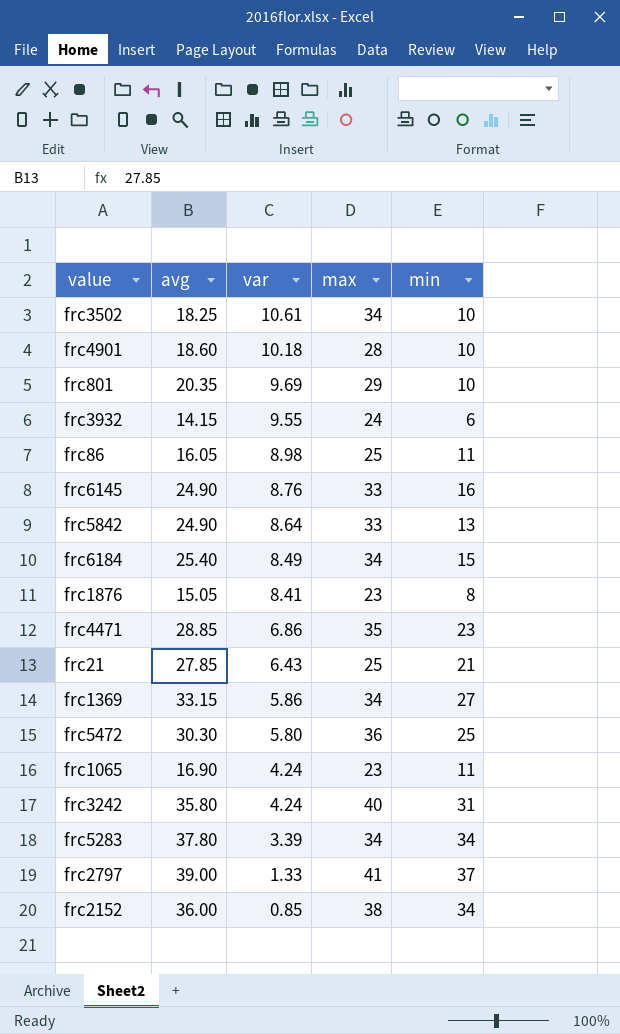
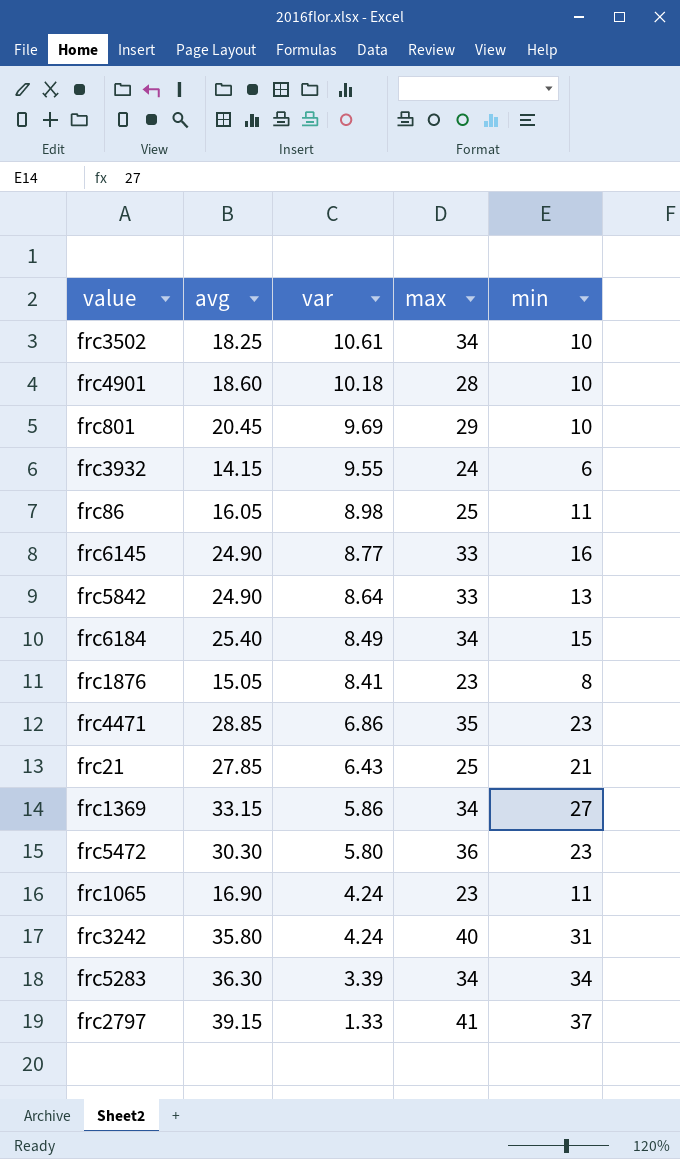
row frc2152: 36.00 | 0.85 | 38 | 34 -> none
frc801 | avg: 20.35 -> 20.45
frc6145 | var: 8.76 -> 8.77
frc5472 | min: 25 -> 23
frc5283 | avg: 37.80 -> 36.30
frc2797 | avg: 39.00 -> 39.15

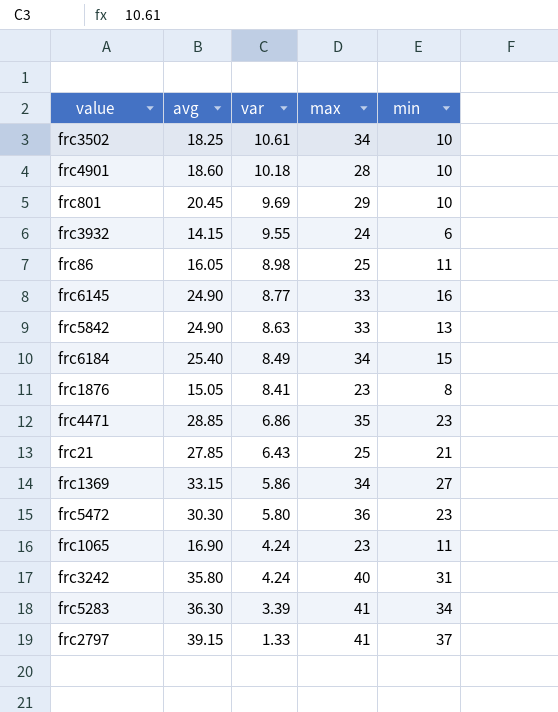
frc5842 | var: 8.64 -> 8.63
frc5283 | max: 34 -> 41

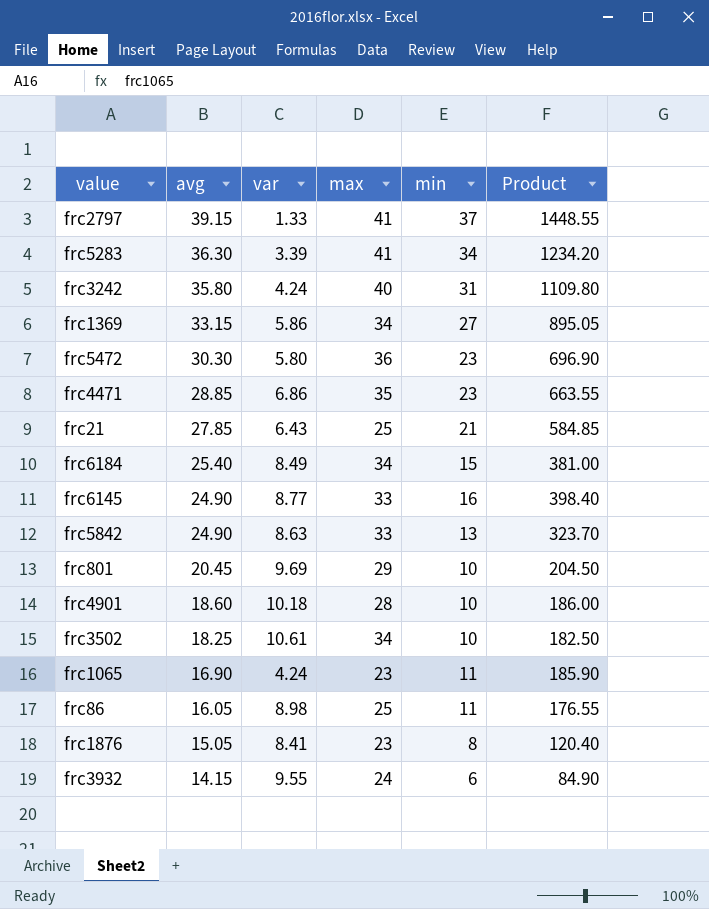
row order: var descending -> avg descending
column Product | formula: none -> [avg] * [min]

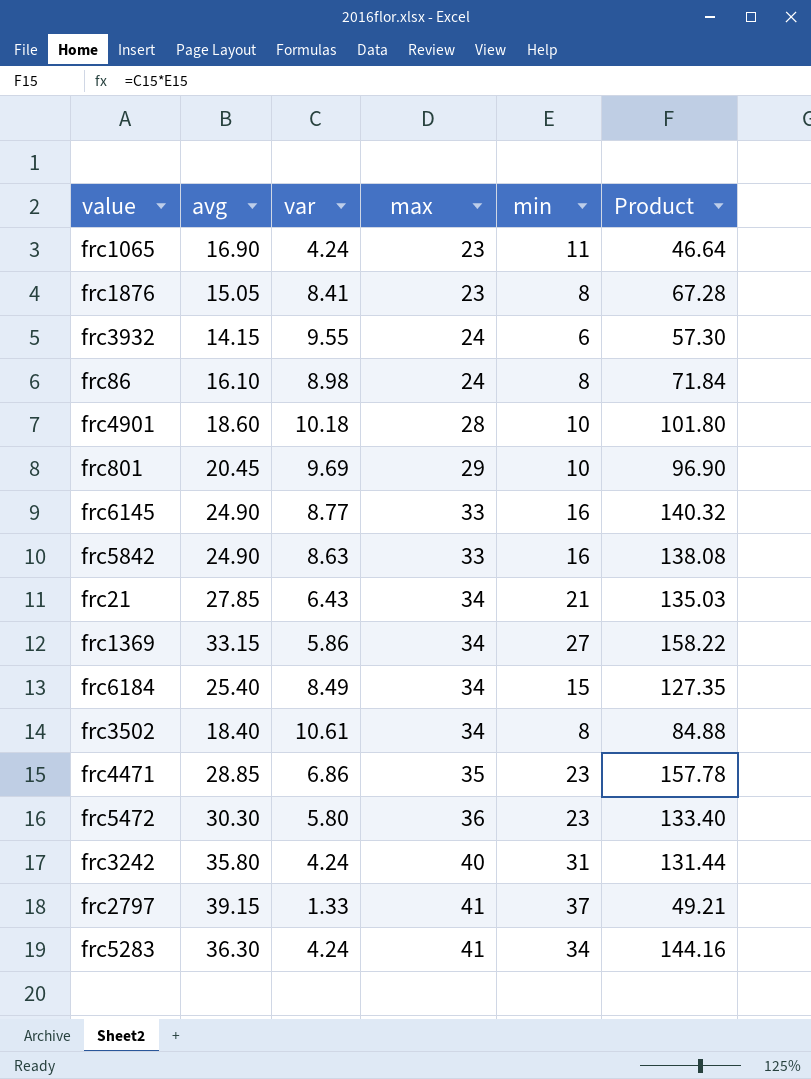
row order: avg descending -> max ascending
column Product | formula: [avg] * [min] -> [var] * [min]
frc86 | avg: 16.05 -> 16.10
frc86 | max: 25 -> 24
frc86 | min: 11 -> 8
frc5842 | min: 13 -> 16
frc21 | max: 25 -> 34
frc3502 | avg: 18.25 -> 18.40
frc3502 | min: 10 -> 8
frc5283 | var: 3.39 -> 4.24

